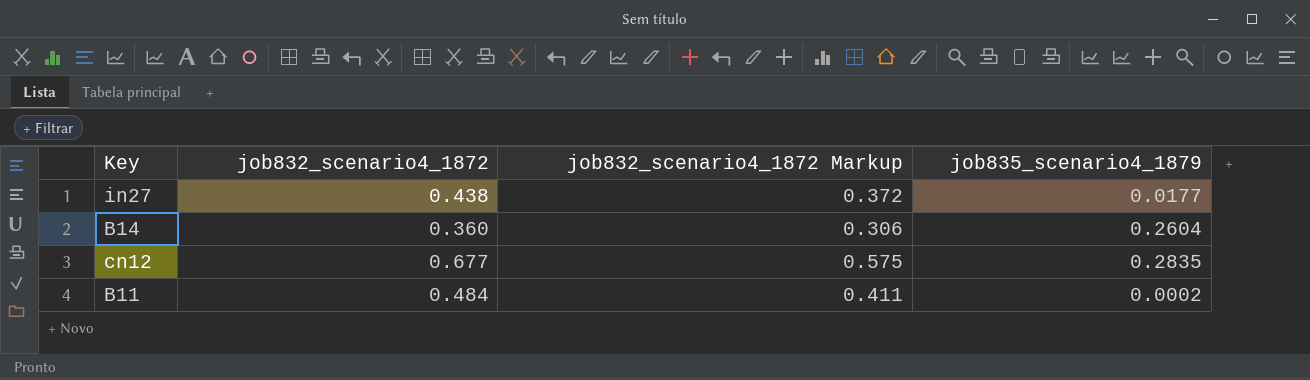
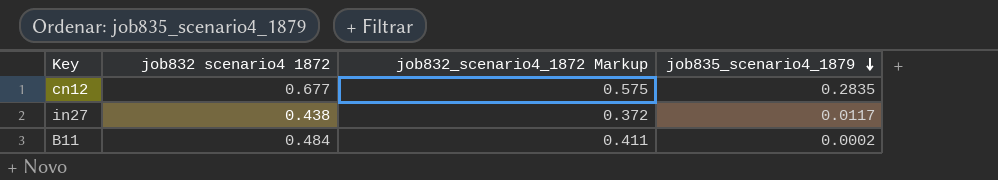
row order: none -> job835_scenario4_1879 descending
column name: job832_scenario4_1872 -> job832 scenario4 1872
row B14: 0.360 | 0.306 | 0.2604 -> none
in27 | job835_scenario4_1879: 0.0177 -> 0.0117

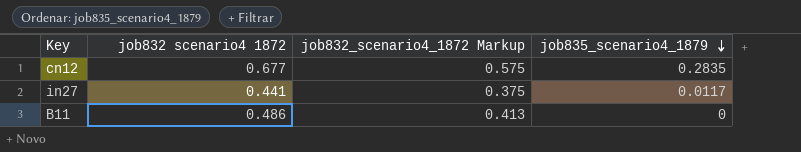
in27 | job832 scenario4 1872: 0.438 -> 0.441
in27 | job832_scenario4_1872 Markup: 0.372 -> 0.375
B11 | job832 scenario4 1872: 0.484 -> 0.486
B11 | job832_scenario4_1872 Markup: 0.411 -> 0.413
B11 | job835_scenario4_1879: 0.0002 -> 0

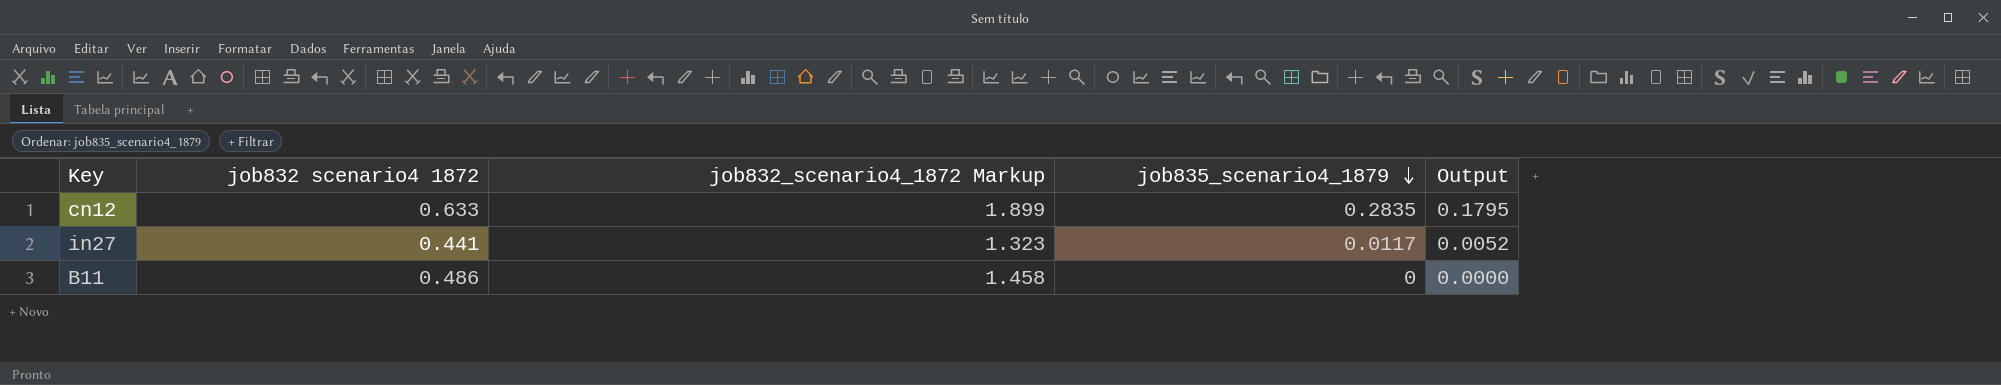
column job832_scenario4_1872 Markup | formula: [job832 scenario4 1872] * 0.85 -> [job832 scenario4 1872] * 3
column Output | formula: none -> [job832 scenario4 1872] * [job835_scenario4_1879]
cn12 | job832 scenario4 1872: 0.677 -> 0.633

